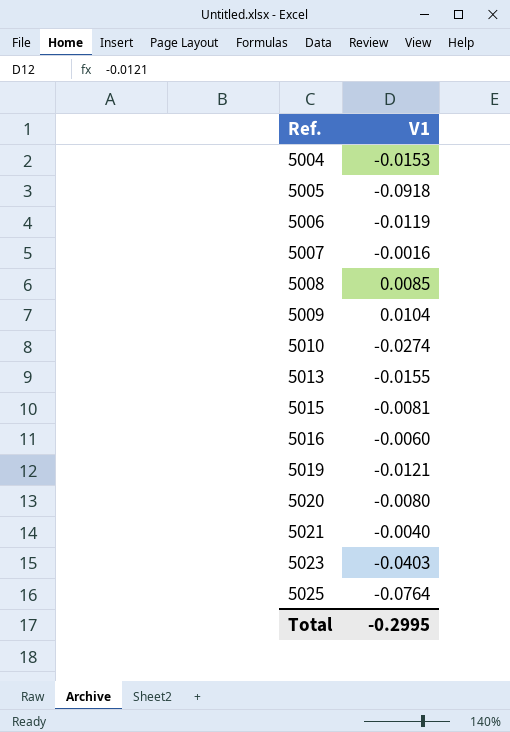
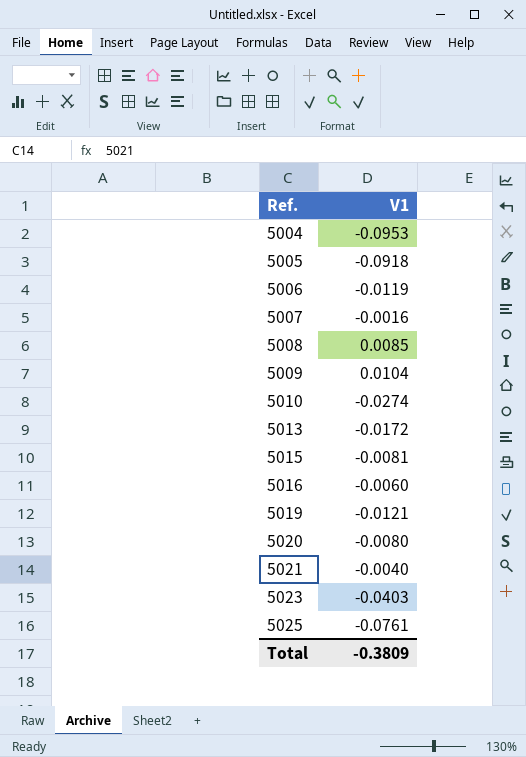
5004 | V1: -0.0153 -> -0.0953
5013 | V1: -0.0155 -> -0.0172
5025 | V1: -0.0764 -> -0.0761
Total | V1: -0.2995 -> -0.3809

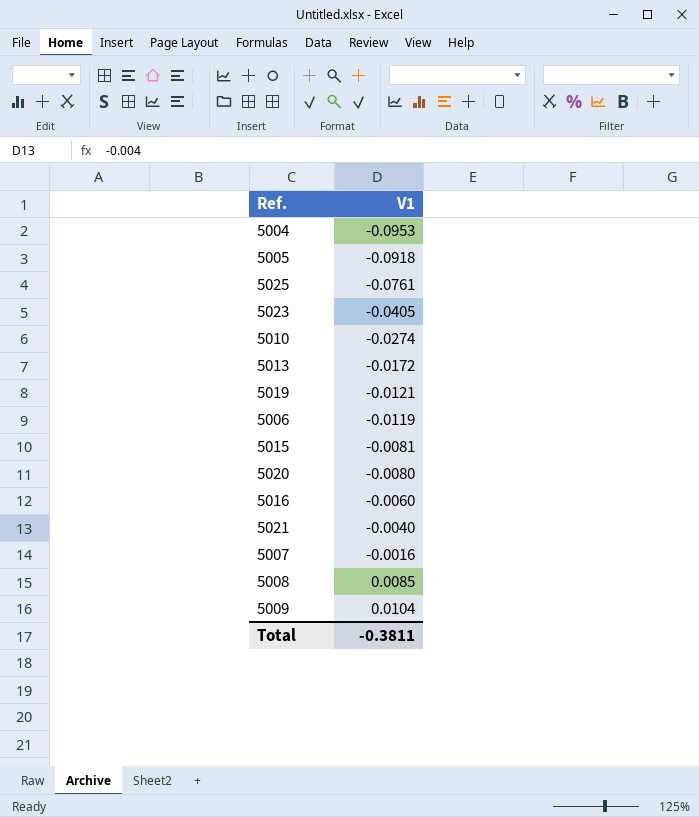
row order: Ref. ascending -> V1 ascending
5023 | V1: -0.0403 -> -0.0405
Total | V1: -0.3809 -> -0.3811

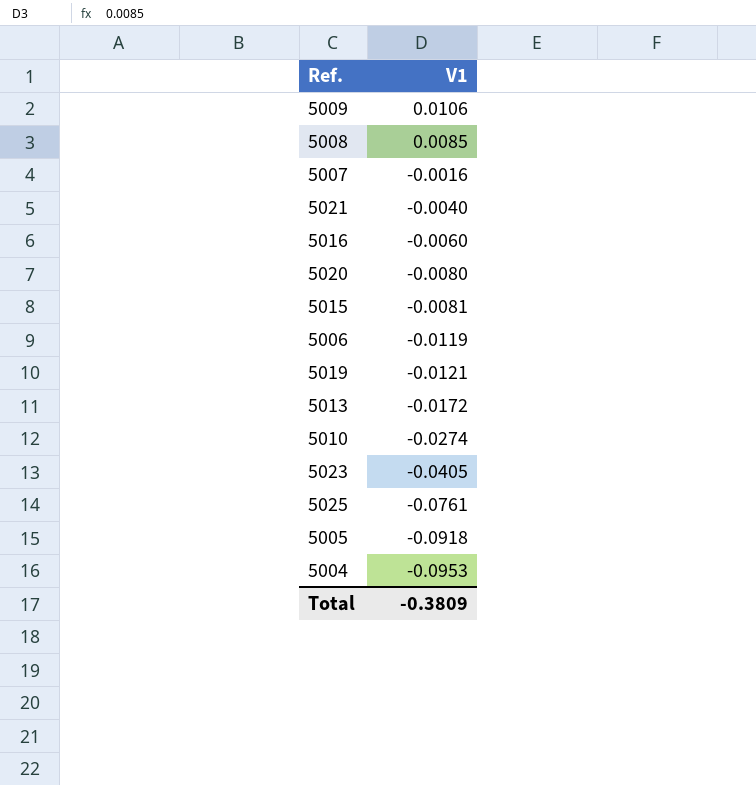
row order: V1 ascending -> V1 descending
5009 | V1: 0.0104 -> 0.0106
Total | V1: -0.3811 -> -0.3809

